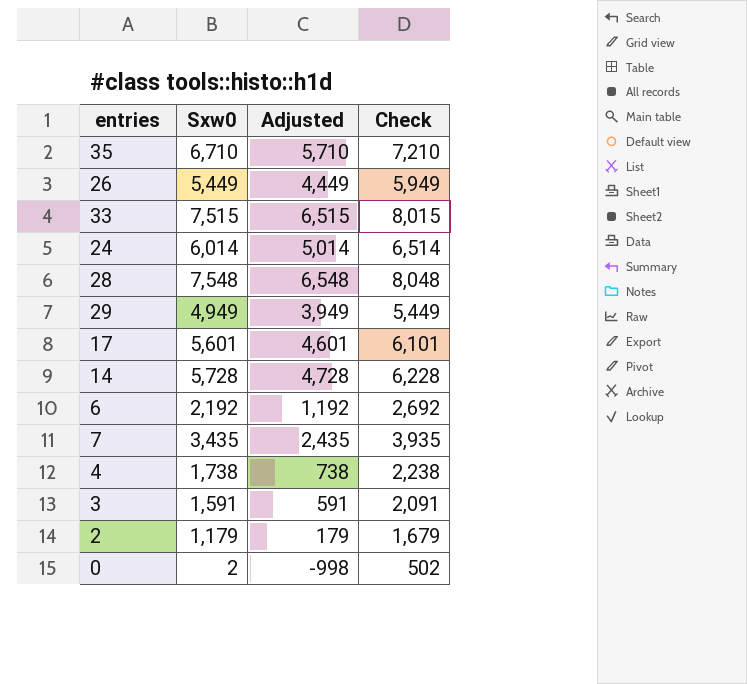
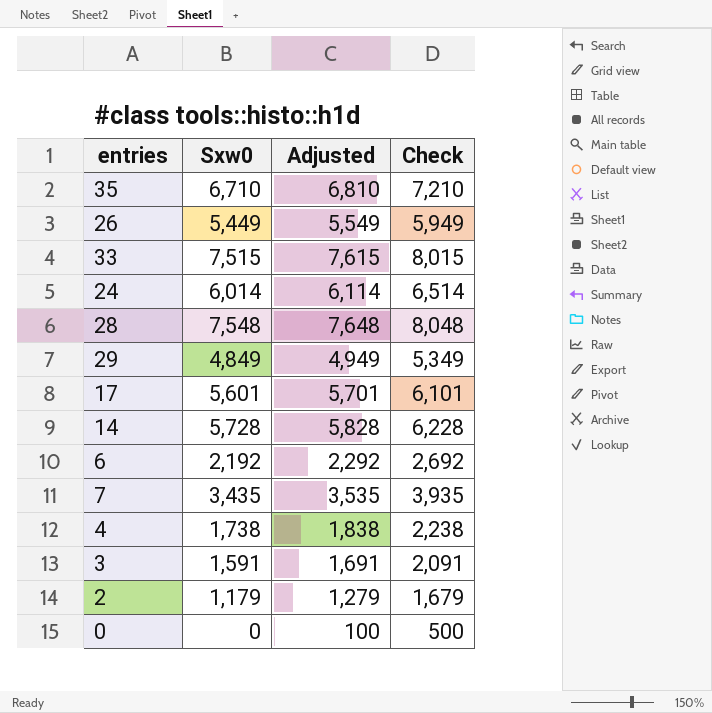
column Adjusted | formula: [Sxw0] - 1000 -> [Sxw0] + 100
29 | Sxw0: 4,949 -> 4,849
29 | Check: 5,449 -> 5,349
0 | Sxw0: 2 -> 0
0 | Check: 502 -> 500

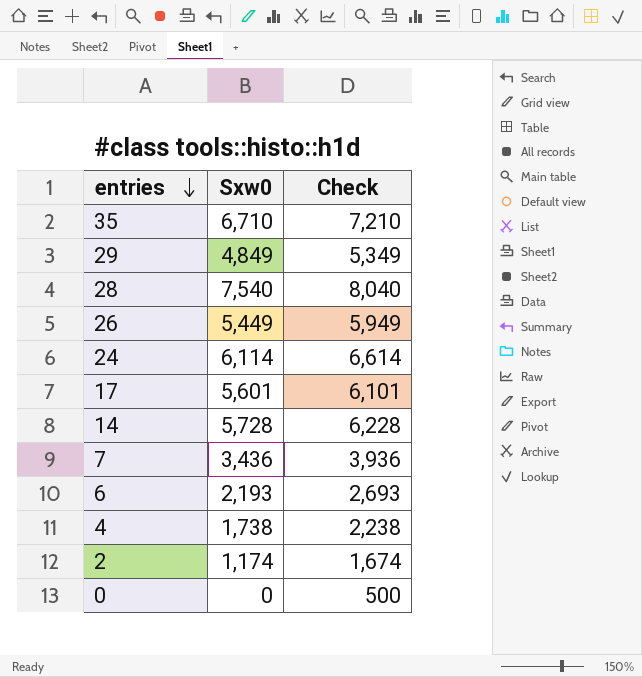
row order: none -> entries descending
column Adjusted | formula: [Sxw0] + 100 -> none
row 33: 7,515 | 7,615 | 8,015 -> none
row 3: 1,591 | 1,691 | 2,091 -> none
28 | Sxw0: 7,548 -> 7,540
28 | Check: 8,048 -> 8,040
24 | Sxw0: 6,014 -> 6,114
24 | Check: 6,514 -> 6,614
7 | Sxw0: 3,435 -> 3,436
7 | Check: 3,935 -> 3,936
6 | Sxw0: 2,192 -> 2,193
6 | Check: 2,692 -> 2,693
2 | Sxw0: 1,179 -> 1,174
2 | Check: 1,679 -> 1,674

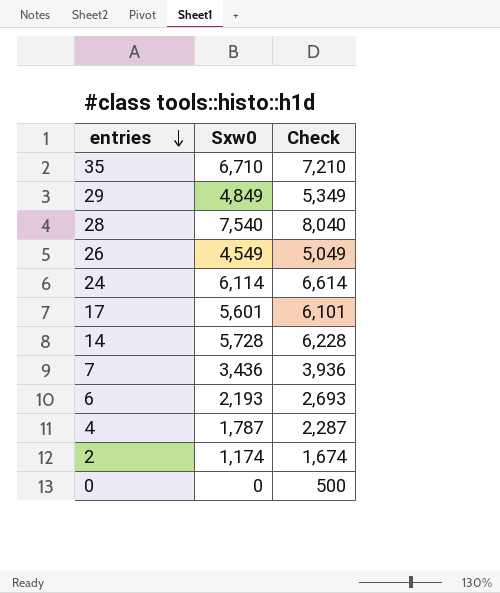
26 | Sxw0: 5,449 -> 4,549
26 | Check: 5,949 -> 5,049
4 | Sxw0: 1,738 -> 1,787
4 | Check: 2,238 -> 2,287

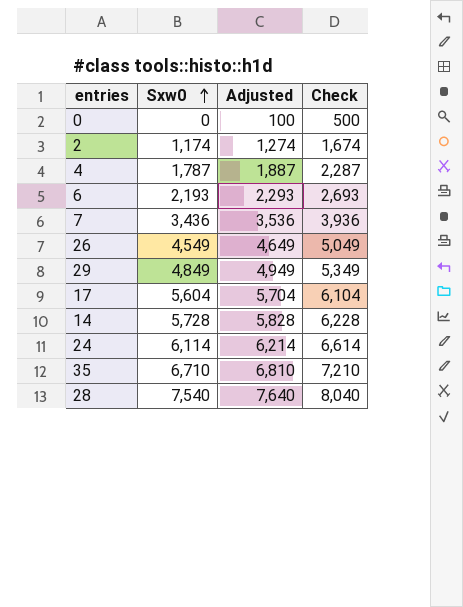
row order: entries descending -> Sxw0 ascending
column Adjusted | formula: none -> [Sxw0] + 100
17 | Sxw0: 5,601 -> 5,604
17 | Check: 6,101 -> 6,104

